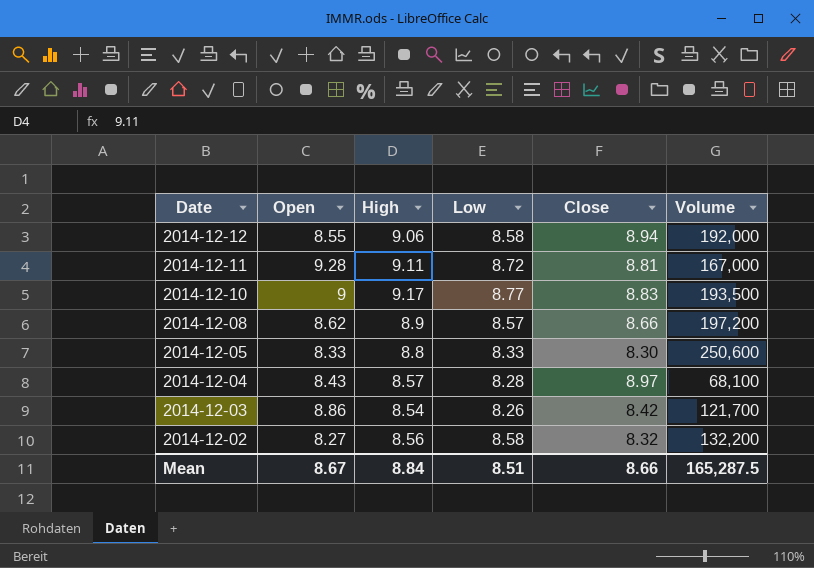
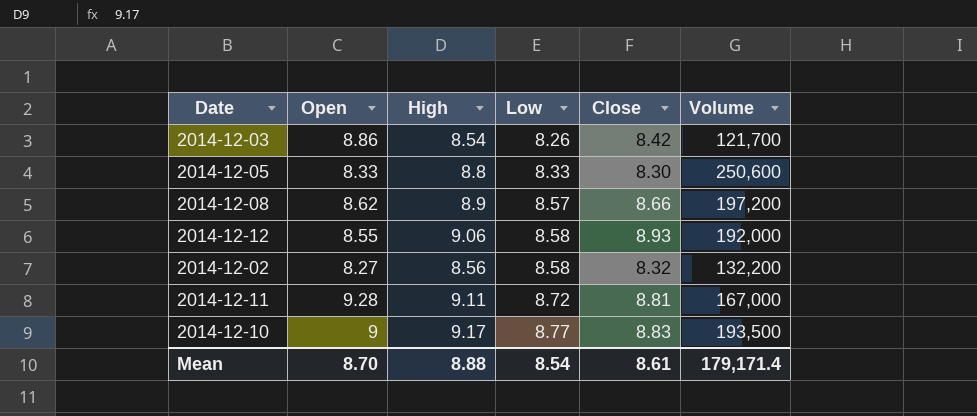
row order: Date descending -> Low ascending
row 2014-12-04: 8.43 | 8.57 | 8.28 | 8.97 | 68,100 -> none
2014-12-12 | Close: 8.94 -> 8.93
Mean | Open: 8.67 -> 8.70
Mean | High: 8.84 -> 8.88
Mean | Low: 8.51 -> 8.54
Mean | Close: 8.66 -> 8.61
Mean | Volume: 165,287.5 -> 179,171.4

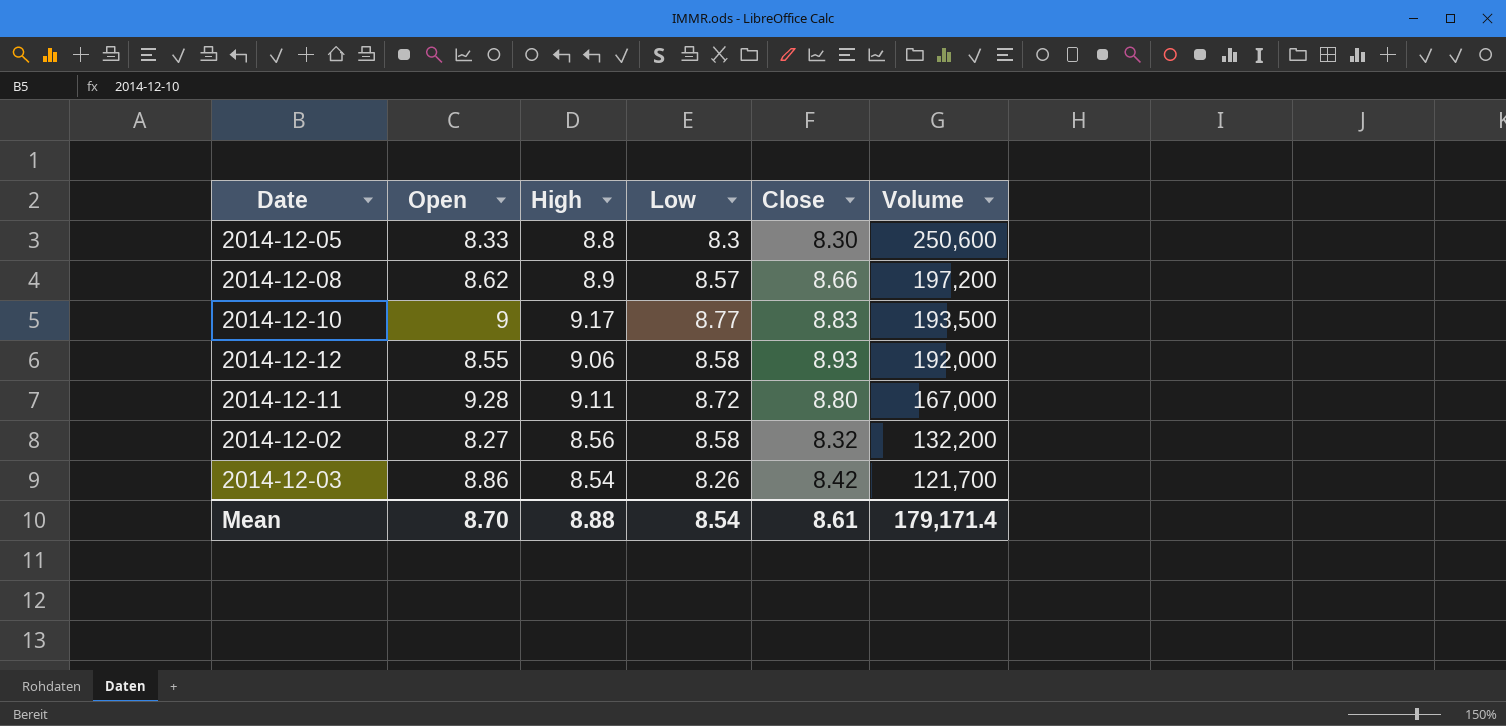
row order: Low ascending -> Volume descending
2014-12-05 | Low: 8.33 -> 8.3
2014-12-11 | Close: 8.81 -> 8.80

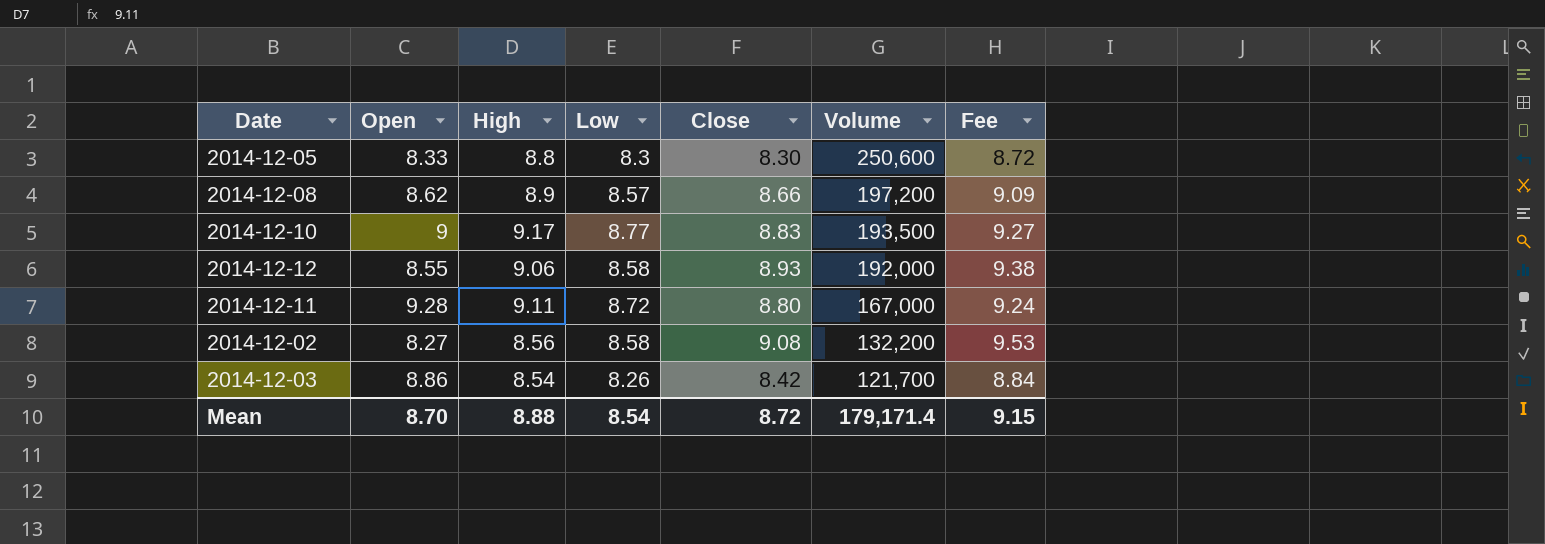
column Fee | formula: none -> [Close] * 1.05
2014-12-02 | Close: 8.32 -> 9.08
Mean | Close: 8.61 -> 8.72

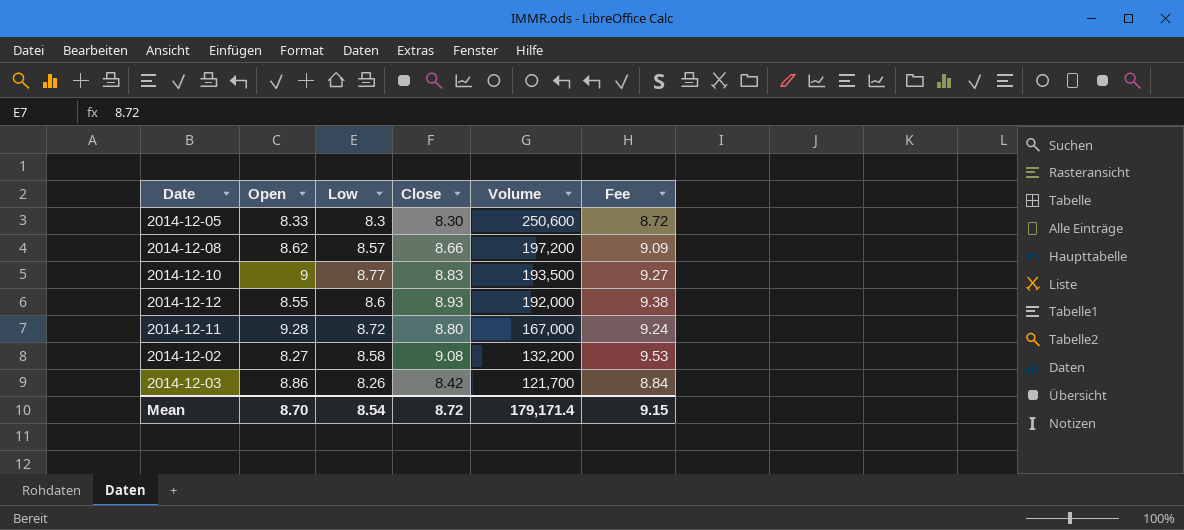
column High | position: 3 -> none
2014-12-12 | Low: 8.58 -> 8.6

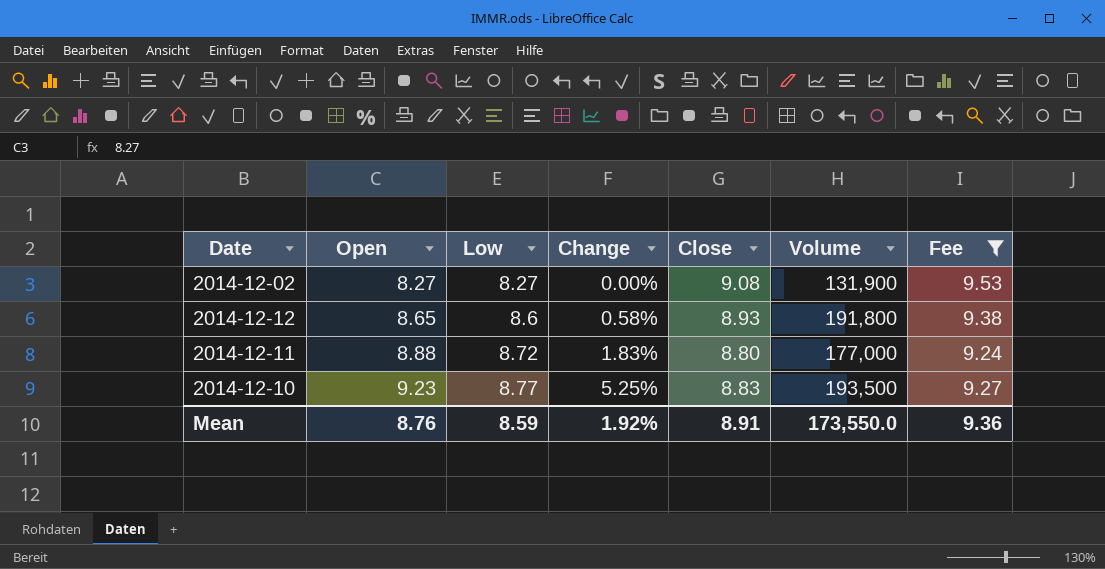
filter: none -> Fee >= 9.24
row order: Volume descending -> Open ascending
column Change | formula: none -> ([Open] - [Low]) / [Low]
2014-12-02 | Low: 8.58 -> 8.27
2014-12-02 | Volume: 132,200 -> 131,900
2014-12-12 | Open: 8.55 -> 8.65
2014-12-12 | Volume: 192,000 -> 191,800
2014-12-11 | Open: 9.28 -> 8.88
2014-12-11 | Volume: 167,000 -> 177,000
2014-12-10 | Open: 9 -> 9.23
Mean | Open: 8.70 -> 8.76
Mean | Low: 8.54 -> 8.59
Mean | Close: 8.72 -> 8.91
Mean | Volume: 179,171.4 -> 173,550.0
Mean | Fee: 9.15 -> 9.36

